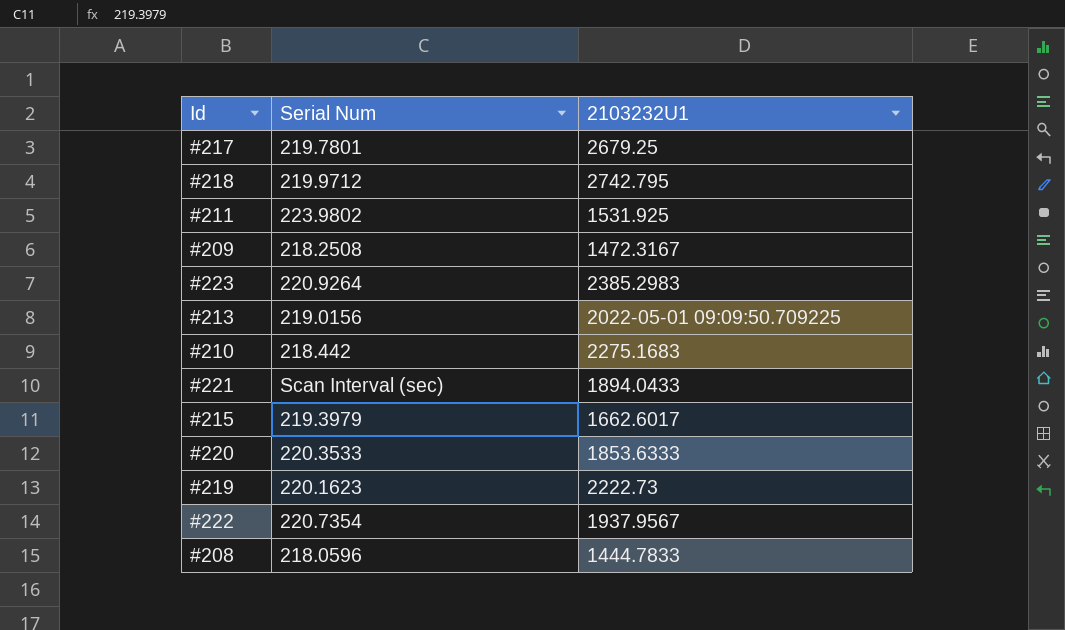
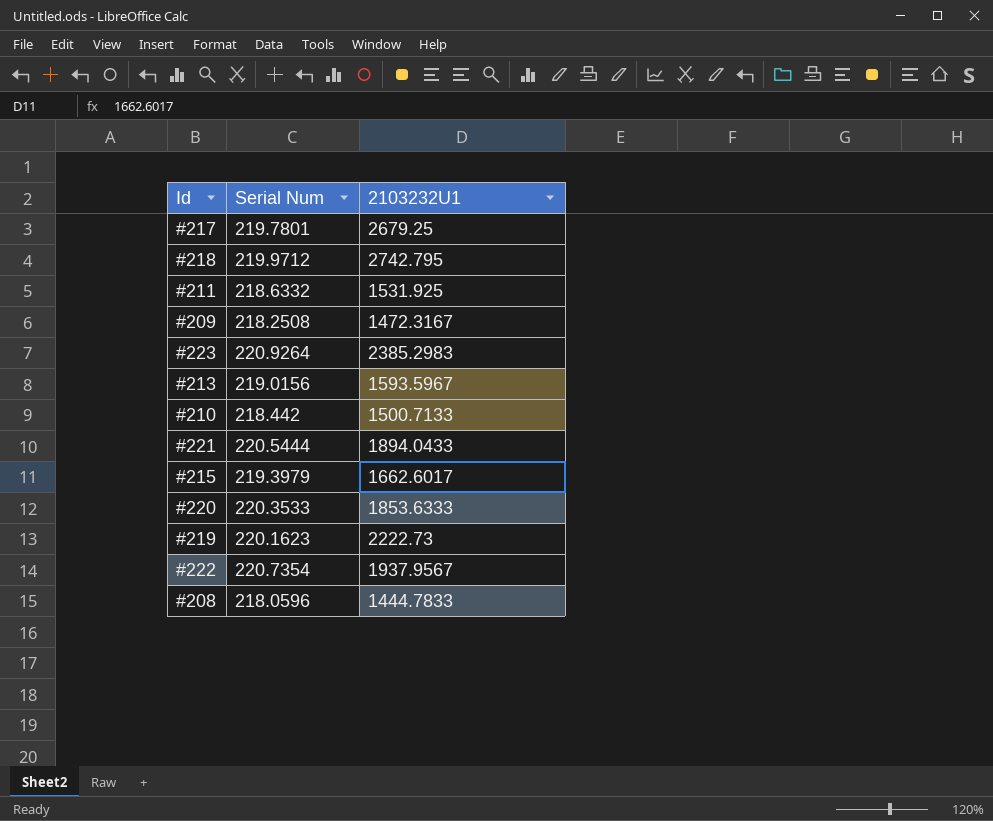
#211 | Serial Num: 223.9802 -> 218.6332
#213 | 2103232U1: 2022-05-01 09:09:50.709225 -> 1593.5967
#210 | 2103232U1: 2275.1683 -> 1500.7133
#221 | Serial Num: Scan Interval (sec) -> 220.5444

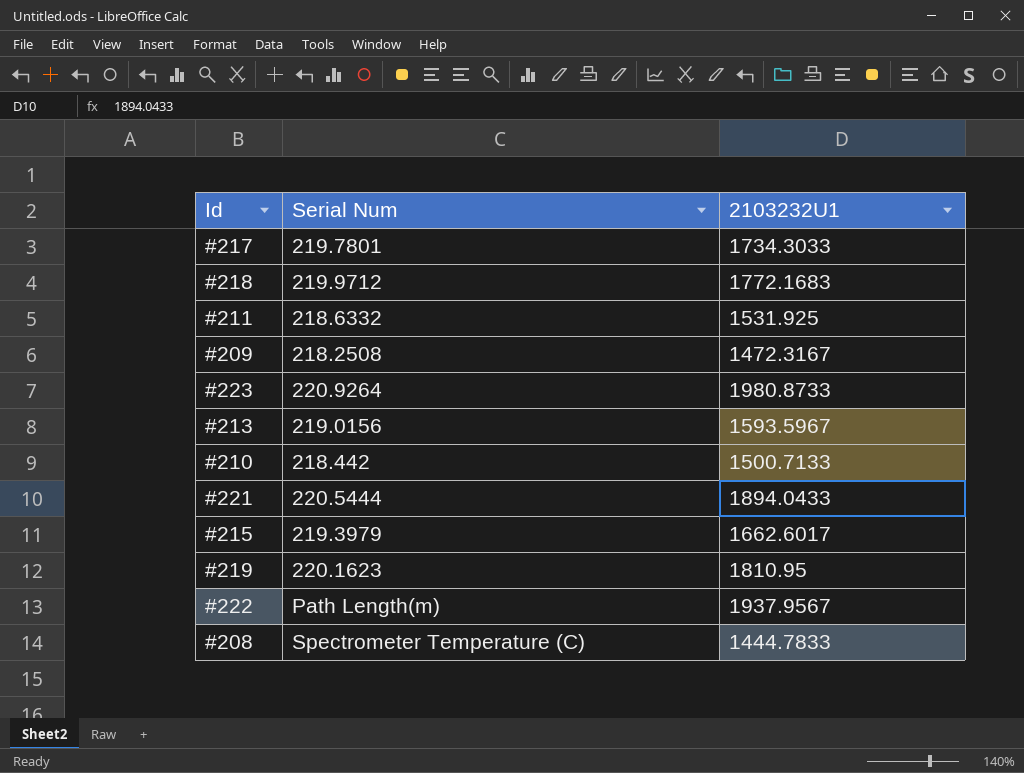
row #220: 220.3533 | 1853.6333 -> none
#217 | 2103232U1: 2679.25 -> 1734.3033
#218 | 2103232U1: 2742.795 -> 1772.1683
#223 | 2103232U1: 2385.2983 -> 1980.8733
#219 | 2103232U1: 2222.73 -> 1810.95
#222 | Serial Num: 220.7354 -> Path Length(m)
#208 | Serial Num: 218.0596 -> Spectrometer Temperature (C)

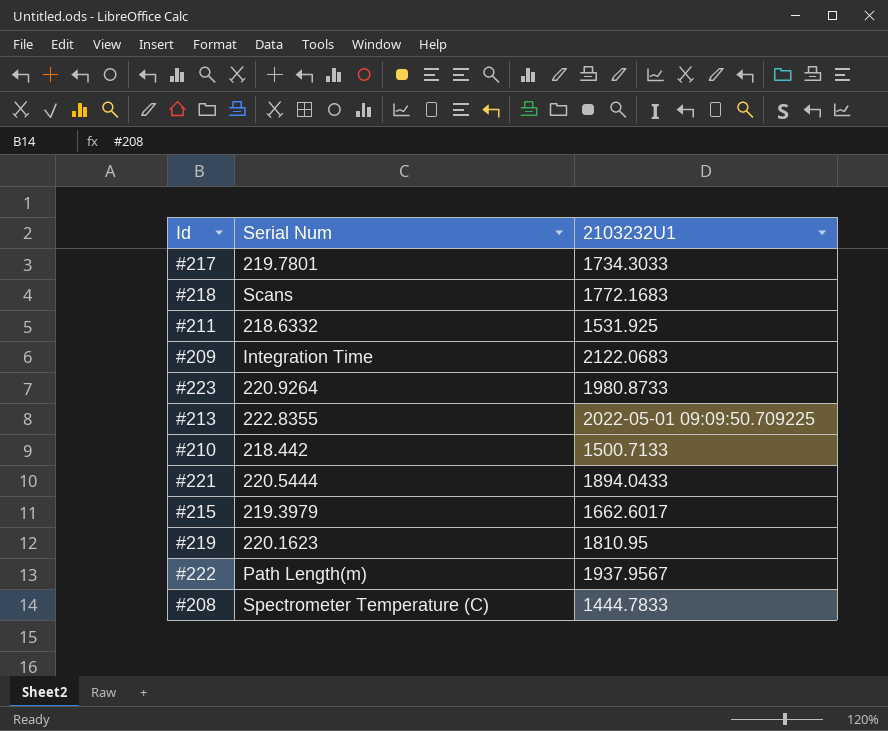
#218 | Serial Num: 219.9712 -> Scans
#209 | Serial Num: 218.2508 -> Integration Time
#209 | 2103232U1: 1472.3167 -> 2122.0683
#213 | Serial Num: 219.0156 -> 222.8355
#213 | 2103232U1: 1593.5967 -> 2022-05-01 09:09:50.709225

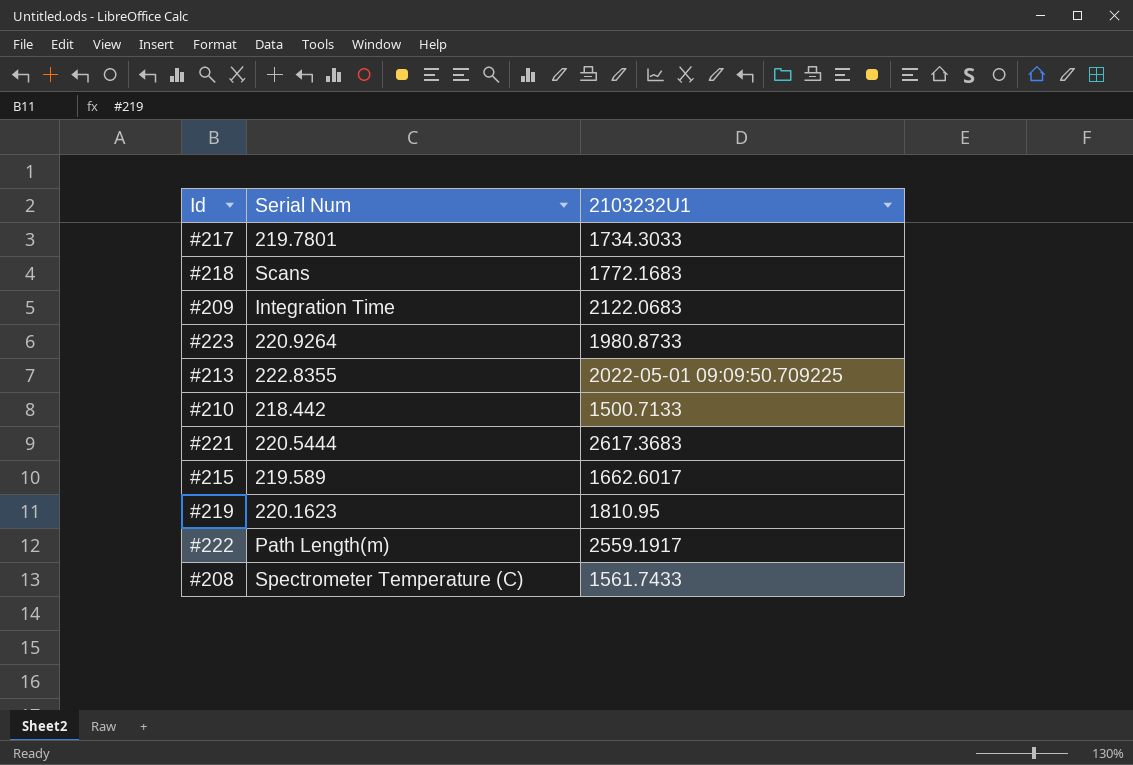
row #211: 218.6332 | 1531.925 -> none
#221 | 2103232U1: 1894.0433 -> 2617.3683
#215 | Serial Num: 219.3979 -> 219.589
#222 | 2103232U1: 1937.9567 -> 2559.1917
#208 | 2103232U1: 1444.7833 -> 1561.7433

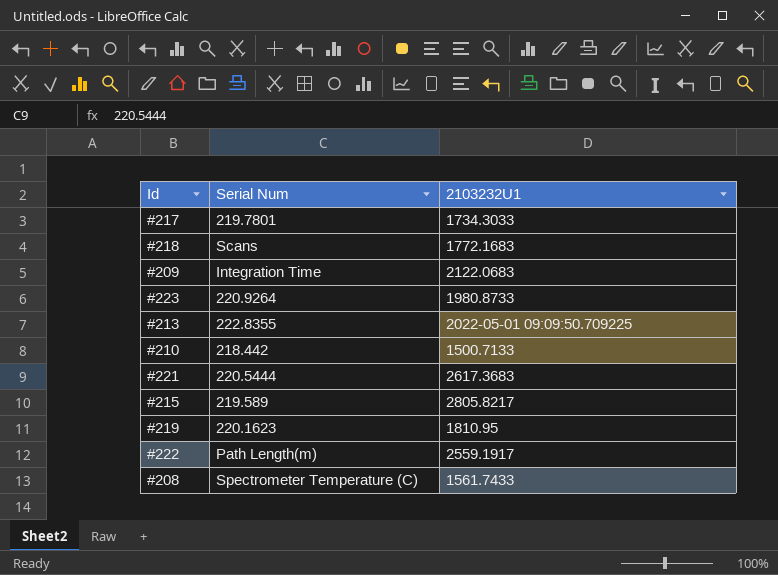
#215 | 2103232U1: 1662.6017 -> 2805.8217

